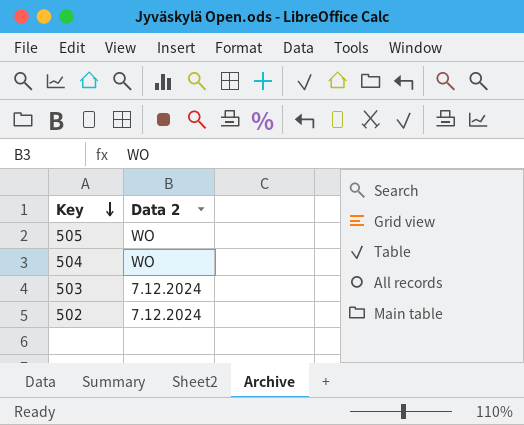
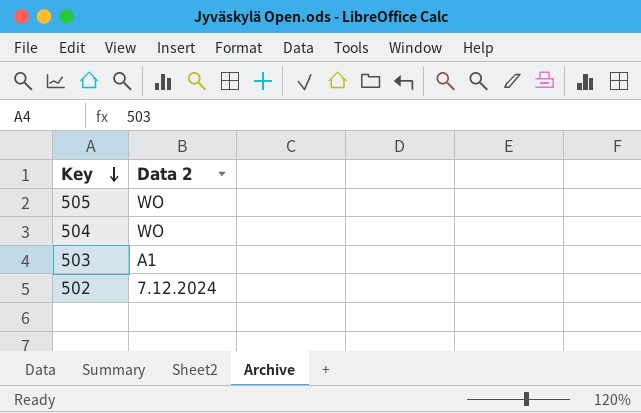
503 | Data 2: 7.12.2024 -> A1

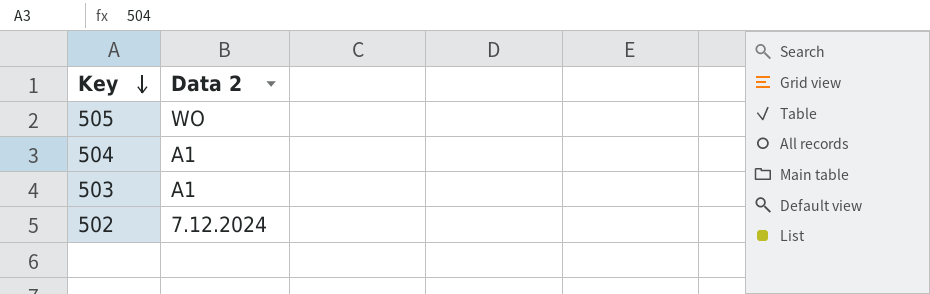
504 | Data 2: WO -> A1

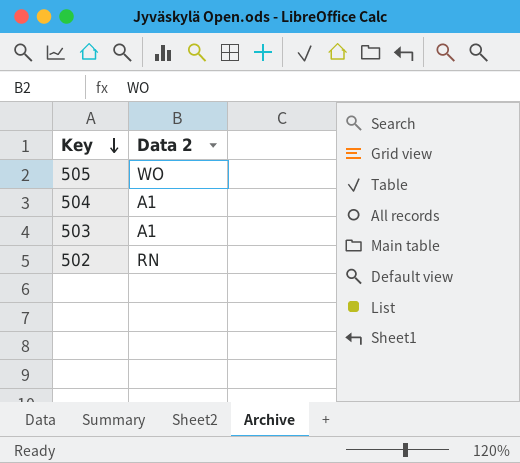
502 | Data 2: 7.12.2024 -> RN

